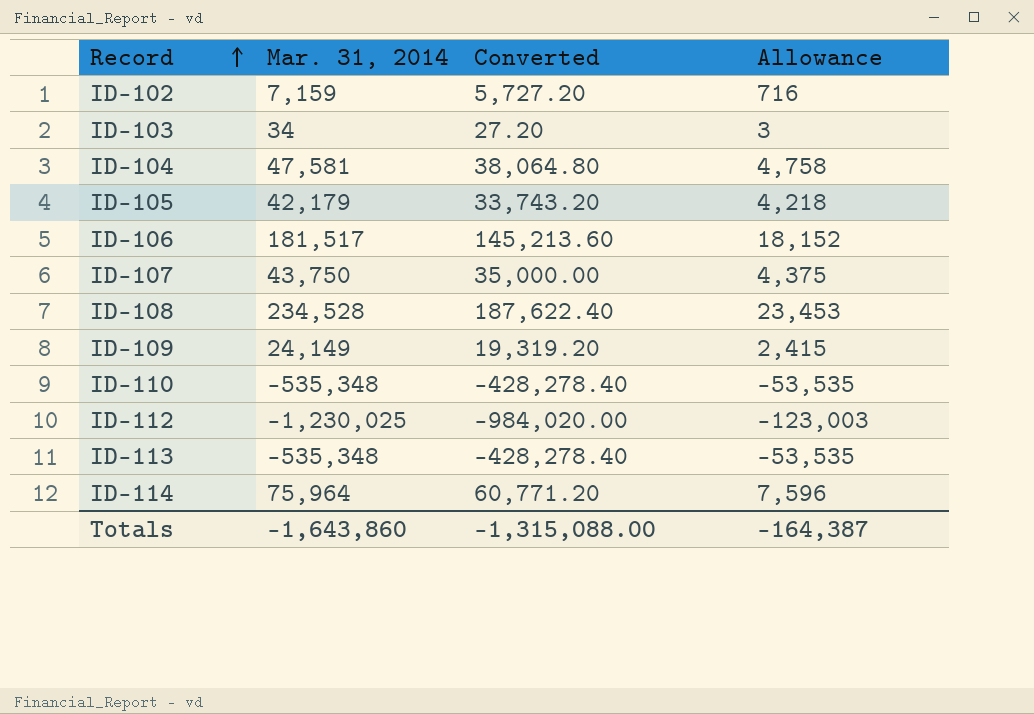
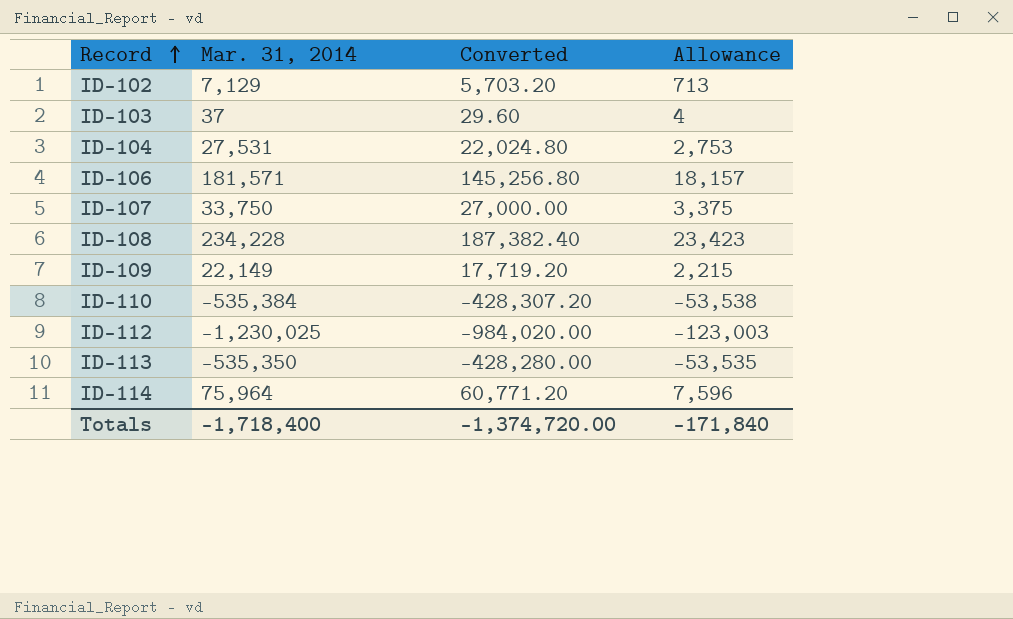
row ID-105: 42,179 | 33,743.20 | 4,218 -> none
ID-102 | Mar. 31, 2014: 7,159 -> 7,129
ID-102 | Converted: 5,727.20 -> 5,703.20
ID-102 | Allowance: 716 -> 713
ID-103 | Mar. 31, 2014: 34 -> 37
ID-103 | Converted: 27.20 -> 29.60
ID-103 | Allowance: 3 -> 4
ID-104 | Mar. 31, 2014: 47,581 -> 27,531
ID-104 | Converted: 38,064.80 -> 22,024.80
ID-104 | Allowance: 4,758 -> 2,753
ID-106 | Mar. 31, 2014: 181,517 -> 181,571
ID-106 | Converted: 145,213.60 -> 145,256.80
ID-106 | Allowance: 18,152 -> 18,157
ID-107 | Mar. 31, 2014: 43,750 -> 33,750
ID-107 | Converted: 35,000.00 -> 27,000.00
ID-107 | Allowance: 4,375 -> 3,375
ID-108 | Mar. 31, 2014: 234,528 -> 234,228
ID-108 | Converted: 187,622.40 -> 187,382.40
ID-108 | Allowance: 23,453 -> 23,423
ID-109 | Mar. 31, 2014: 24,149 -> 22,149
ID-109 | Converted: 19,319.20 -> 17,719.20
ID-109 | Allowance: 2,415 -> 2,215
ID-110 | Mar. 31, 2014: -535,348 -> -535,384
ID-110 | Converted: -428,278.40 -> -428,307.20
ID-110 | Allowance: -53,535 -> -53,538
ID-113 | Mar. 31, 2014: -535,348 -> -535,350
ID-113 | Converted: -428,278.40 -> -428,280.00
Totals | Mar. 31, 2014: -1,643,860 -> -1,718,400
Totals | Converted: -1,315,088.00 -> -1,374,720.00
Totals | Allowance: -164,387 -> -171,840

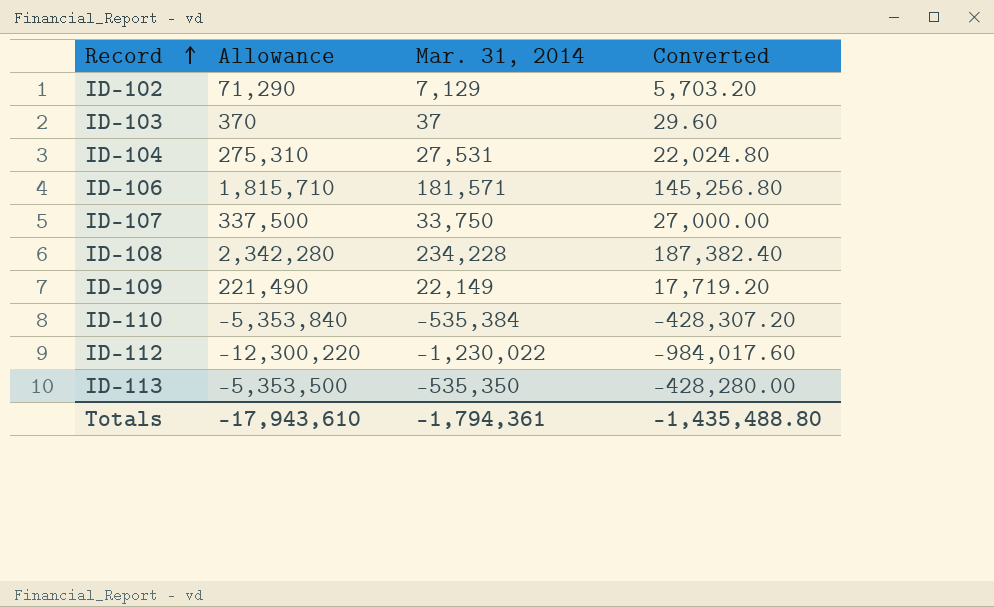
column Allowance | formula: [Mar. 31, 2014] * 0.1 -> [Mar. 31, 2014] * 10
column Allowance | position: 4 -> 2
row ID-114: 75,964 | 60,771.20 | 7,596 -> none
ID-112 | Mar. 31, 2014: -1,230,025 -> -1,230,022
ID-112 | Converted: -984,020.00 -> -984,017.60
Totals | Allowance: -171,840 -> -17,943,610
Totals | Mar. 31, 2014: -1,718,400 -> -1,794,361
Totals | Converted: -1,374,720.00 -> -1,435,488.80

